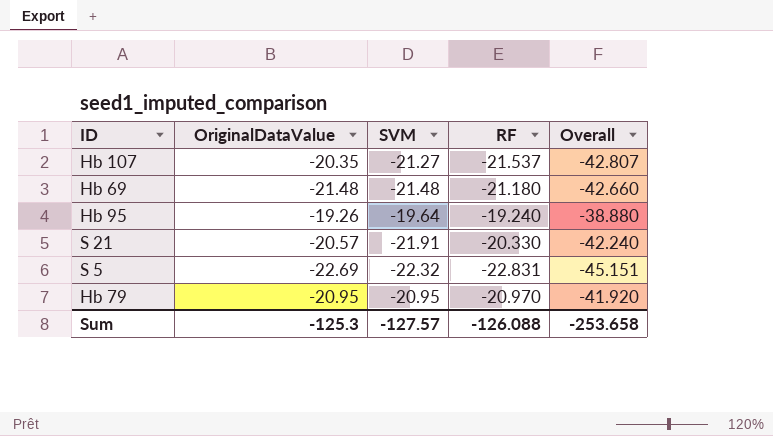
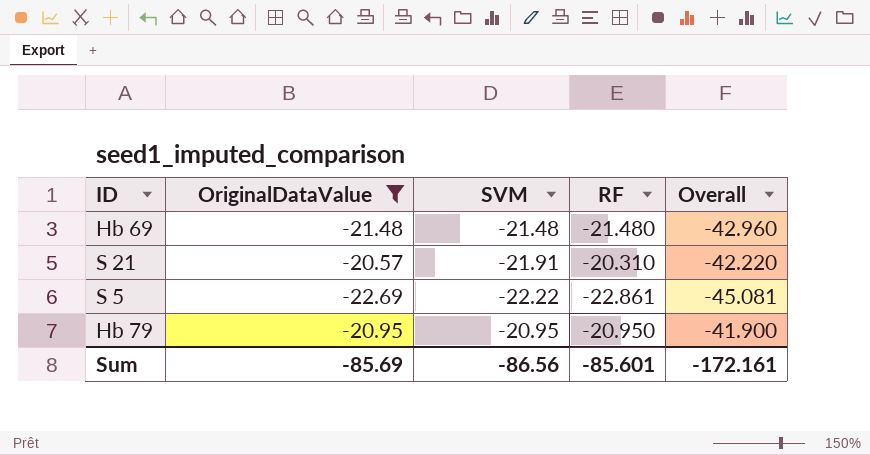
filter: none -> OriginalDataValue <= -20.57
Hb 69 | RF: -21.180 -> -21.480
Hb 69 | Overall: -42.660 -> -42.960
S 21 | RF: -20.330 -> -20.310
S 21 | Overall: -42.240 -> -42.220
S 5 | SVM: -22.32 -> -22.22
S 5 | RF: -22.831 -> -22.861
S 5 | Overall: -45.151 -> -45.081
Hb 79 | RF: -20.970 -> -20.950
Hb 79 | Overall: -41.920 -> -41.900
Sum | OriginalDataValue: -125.3 -> -85.69
Sum | SVM: -127.57 -> -86.56
Sum | RF: -126.088 -> -85.601
Sum | Overall: -253.658 -> -172.161

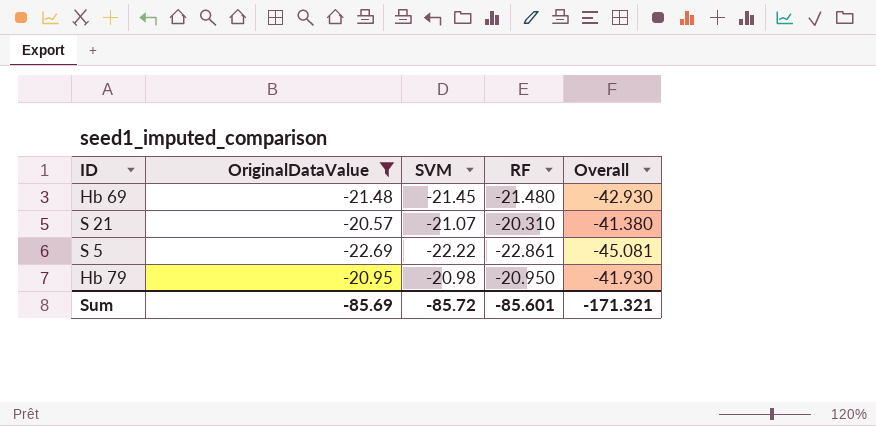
Hb 69 | SVM: -21.48 -> -21.45
Hb 69 | Overall: -42.960 -> -42.930
S 21 | SVM: -21.91 -> -21.07
S 21 | Overall: -42.220 -> -41.380
Hb 79 | SVM: -20.95 -> -20.98
Hb 79 | Overall: -41.900 -> -41.930
Sum | SVM: -86.56 -> -85.72
Sum | Overall: -172.161 -> -171.321

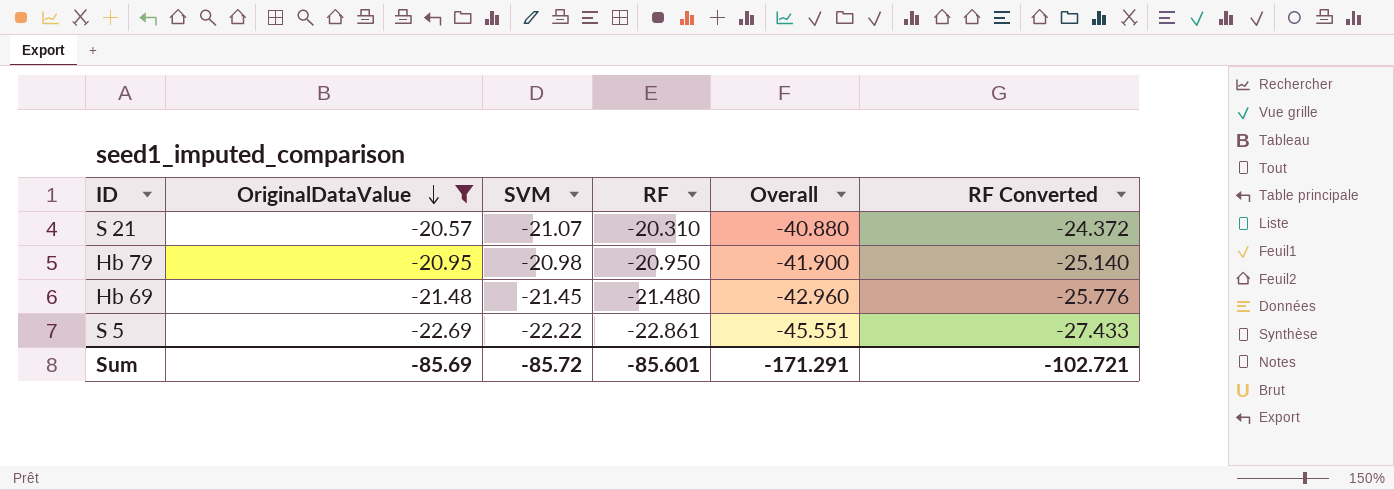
row order: none -> OriginalDataValue descending
column Overall | formula: [SVM] + [RF] -> [OriginalDataValue] + [RF]
column RF Converted | formula: none -> [RF] * 1.2
Sum | Overall: -171.321 -> -171.291

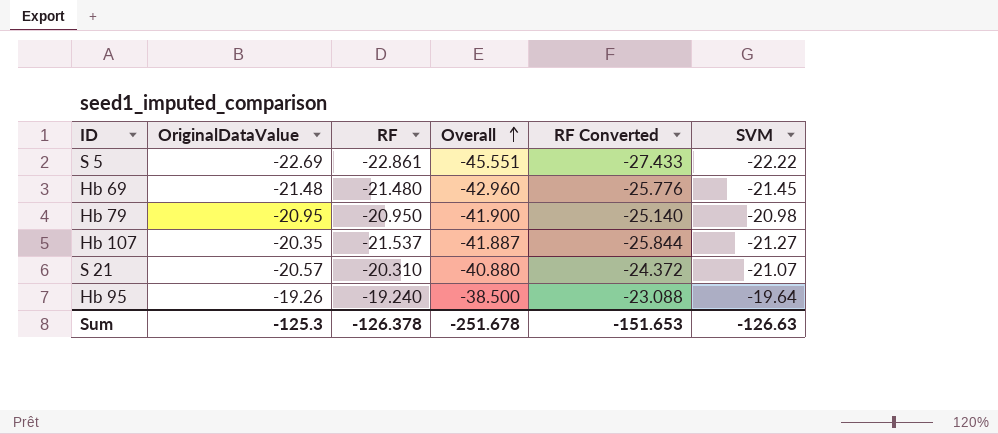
filter: OriginalDataValue <= -20.57 -> none
row order: OriginalDataValue descending -> Overall ascending
column SVM | position: 3 -> 6
Sum | OriginalDataValue: -85.69 -> -125.3
Sum | RF: -85.601 -> -126.378
Sum | Overall: -171.291 -> -251.678
Sum | RF Converted: -102.721 -> -151.653
Sum | SVM: -85.72 -> -126.63

